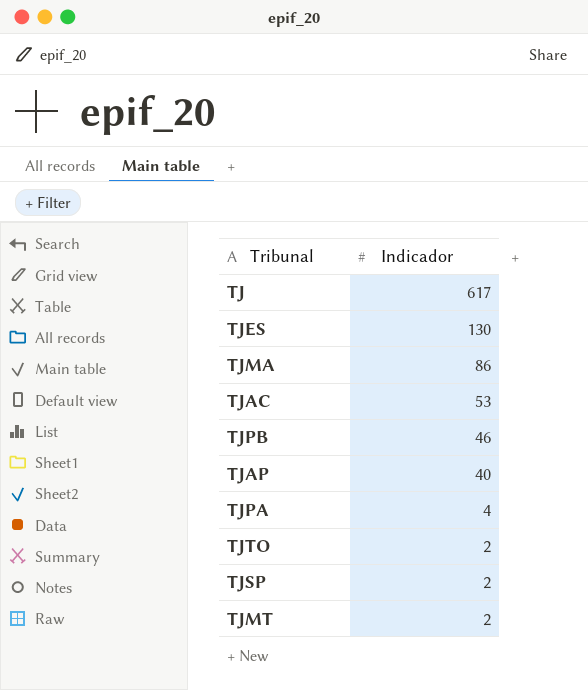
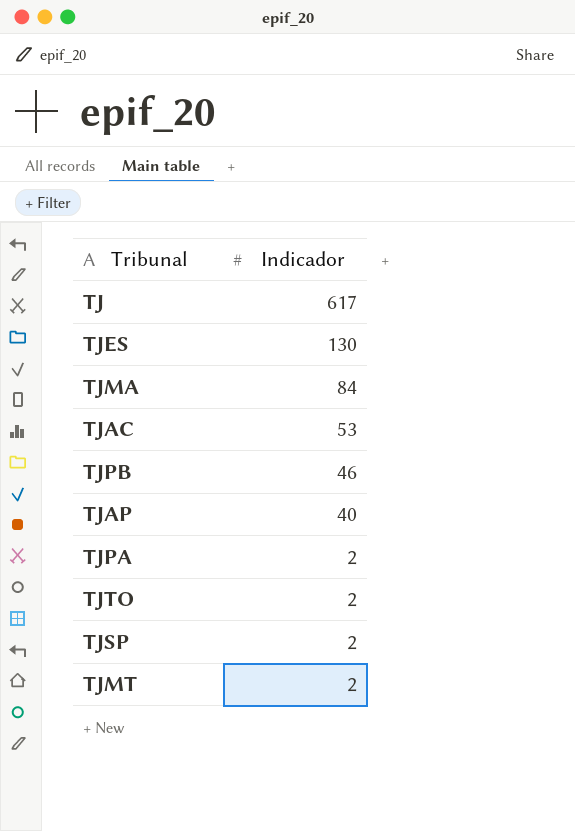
TJMA | Indicador: 86 -> 84
TJPA | Indicador: 4 -> 2

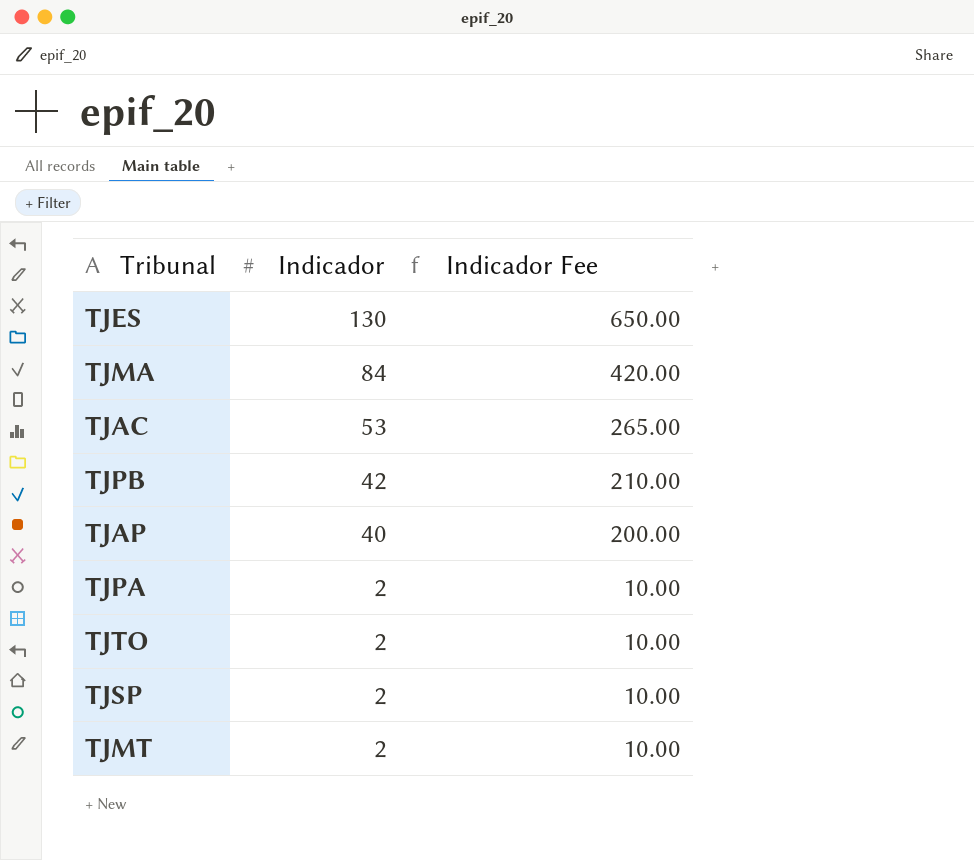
column Indicador Fee | formula: none -> [Indicador] * 5
row TJ: 617 -> none
TJPB | Indicador: 46 -> 42

